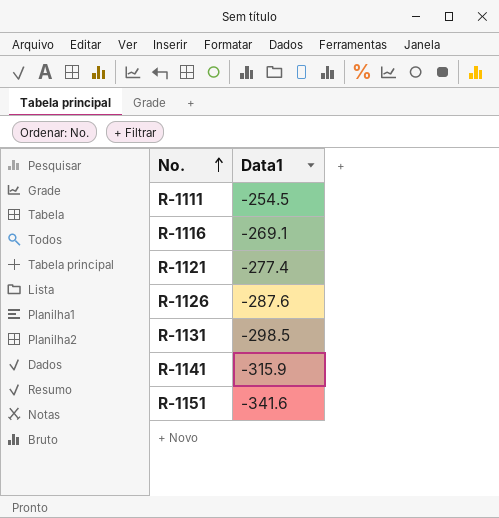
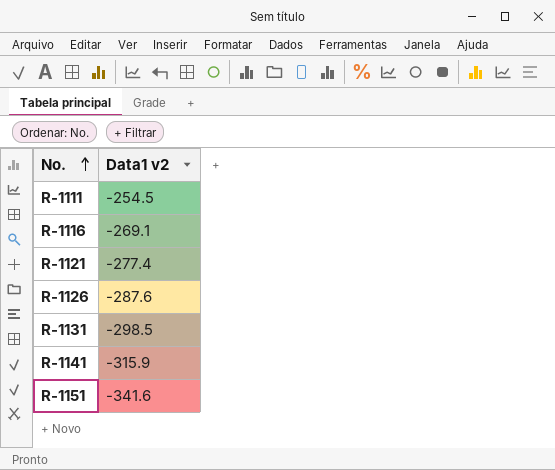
column name: Data1 -> Data1 v2

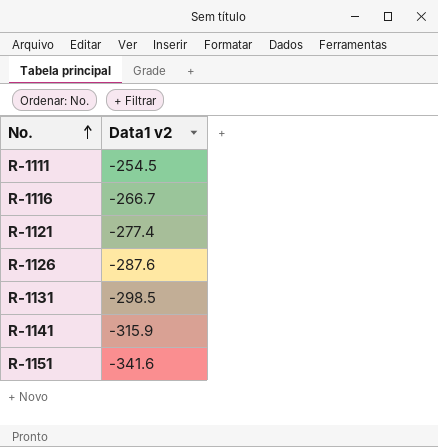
R-1116 | Data1 v2: -269.1 -> -266.7

